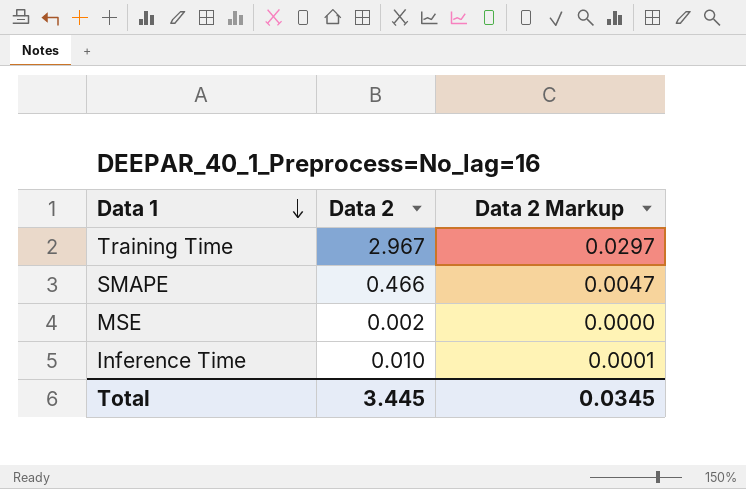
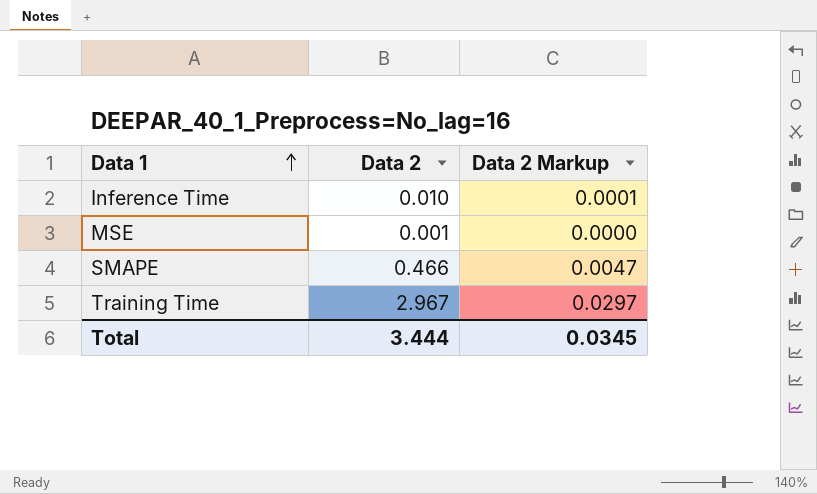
row order: Data 1 descending -> Data 1 ascending
MSE | Data 2: 0.002 -> 0.001
Total | Data 2: 3.445 -> 3.444

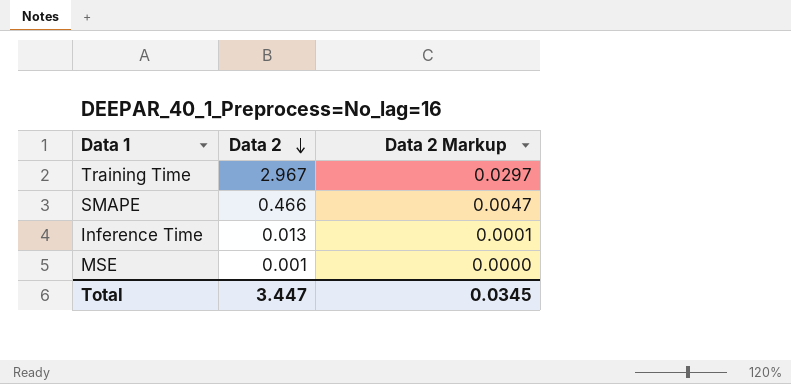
row order: Data 1 ascending -> Data 2 descending
Inference Time | Data 2: 0.010 -> 0.013
Total | Data 2: 3.444 -> 3.447

